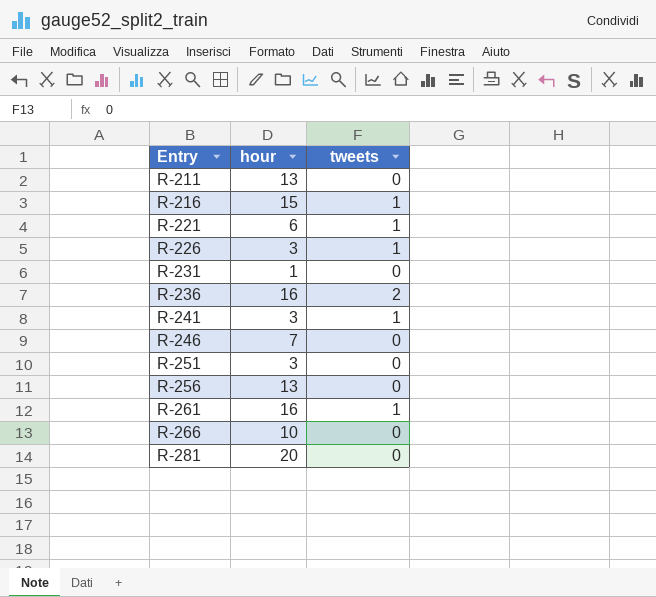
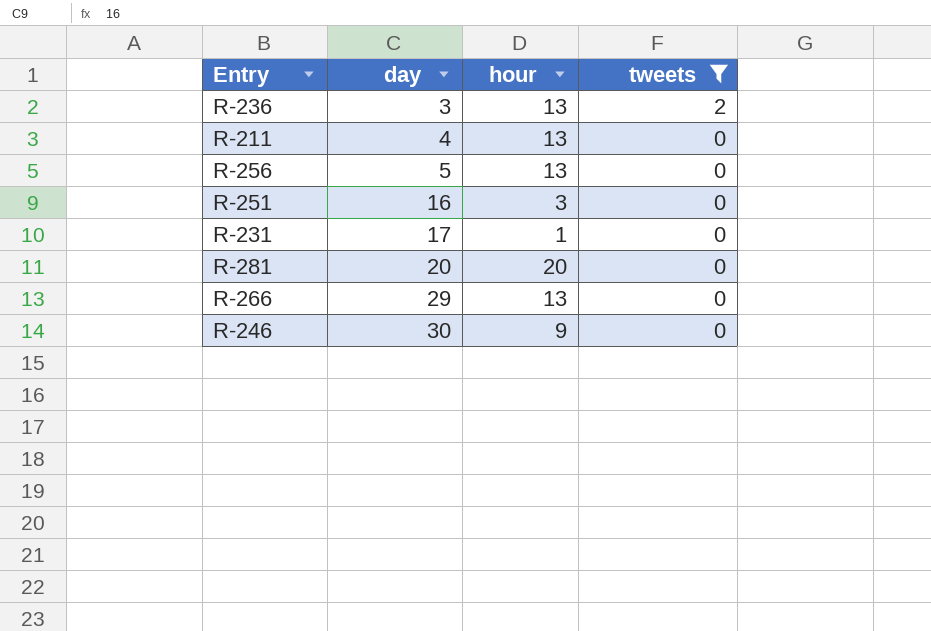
filter: none -> tweets != 1
row order: Entry ascending -> day ascending
column day | position: none -> 2
R-236 | hour: 16 -> 13
R-266 | hour: 10 -> 13
R-246 | hour: 7 -> 9

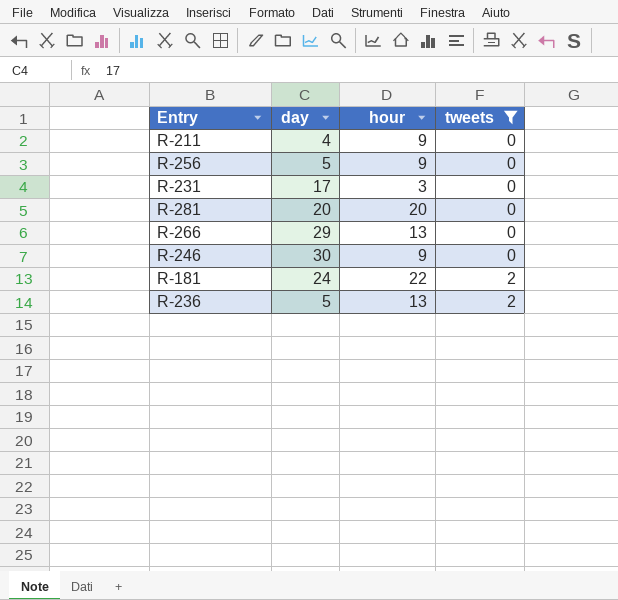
row order: day ascending -> tweets ascending
row R-251: 16 | 3 | 0 -> none
R-211 | hour: 13 -> 9
R-256 | hour: 13 -> 9
R-231 | hour: 1 -> 3
row R-181: none -> 24 | 22 | 2
R-236 | day: 3 -> 5

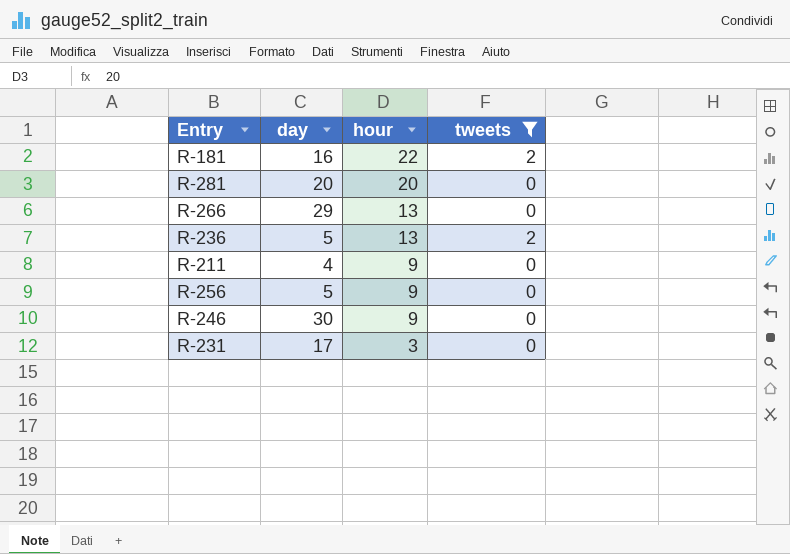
row order: tweets ascending -> hour descending
R-181 | day: 24 -> 16

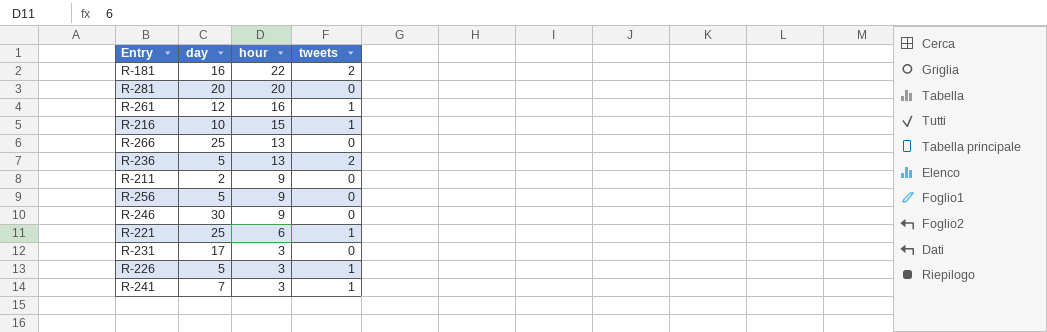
filter: tweets != 1 -> none
R-266 | day: 29 -> 25
R-211 | day: 4 -> 2

